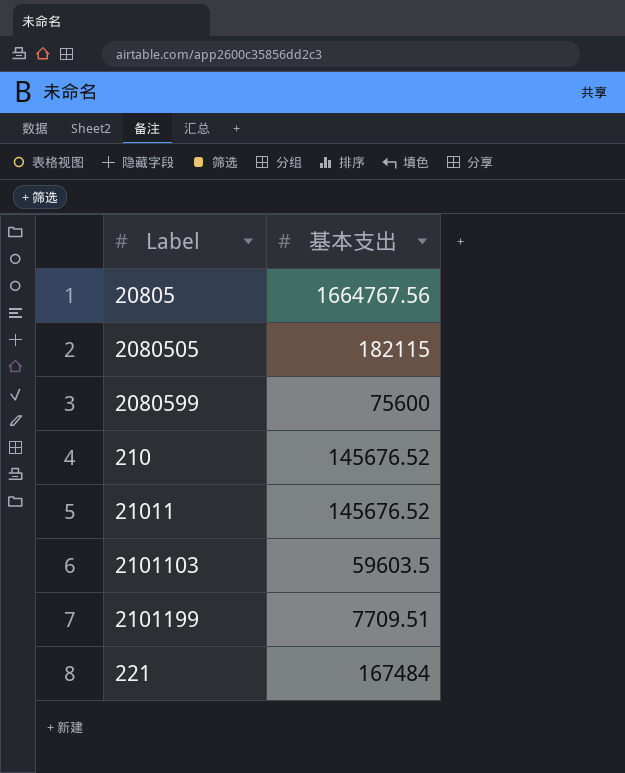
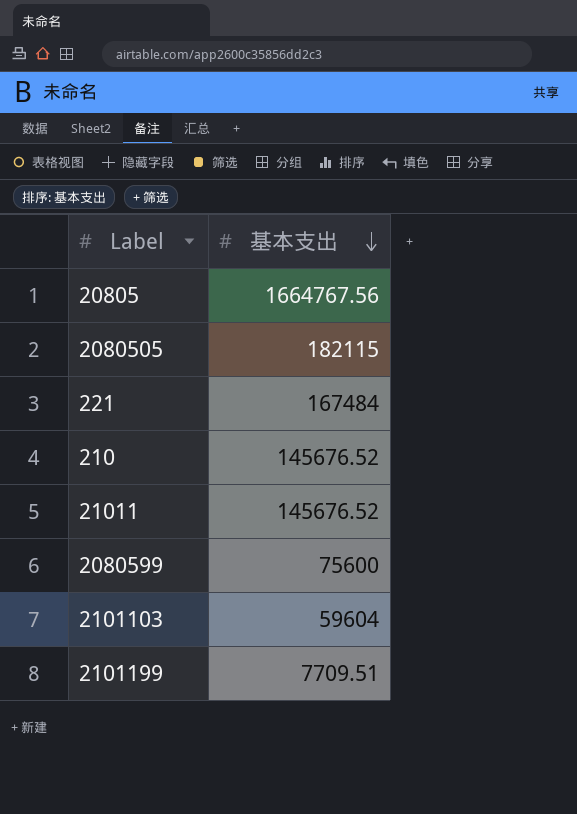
row order: none -> 基本支出 descending
2101103 | 基本支出: 59603.5 -> 59604

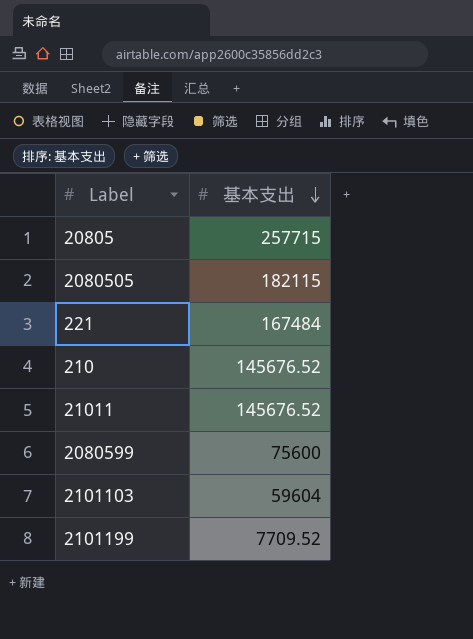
20805 | 基本支出: 1664767.56 -> 257715
2101199 | 基本支出: 7709.51 -> 7709.52

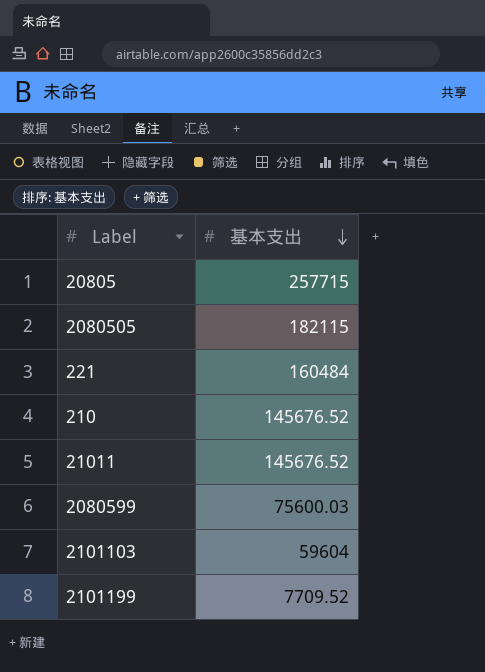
221 | 基本支出: 167484 -> 160484
2080599 | 基本支出: 75600 -> 75600.03

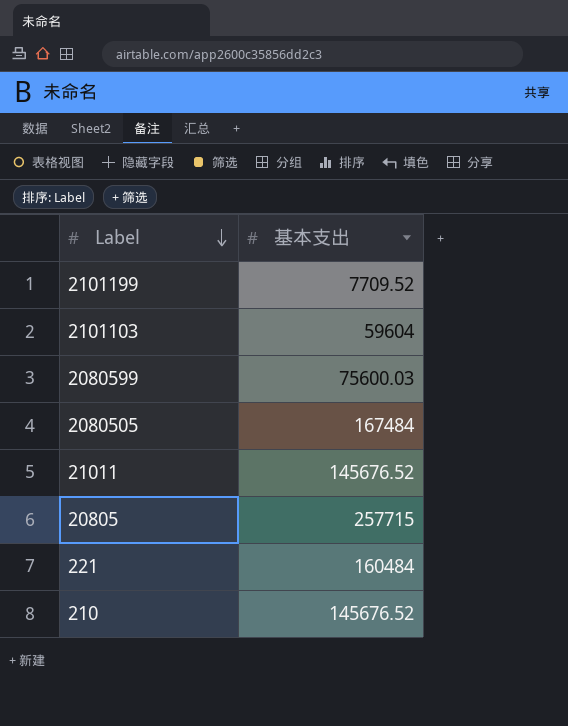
row order: 基本支出 descending -> Label descending
2080505 | 基本支出: 182115 -> 167484

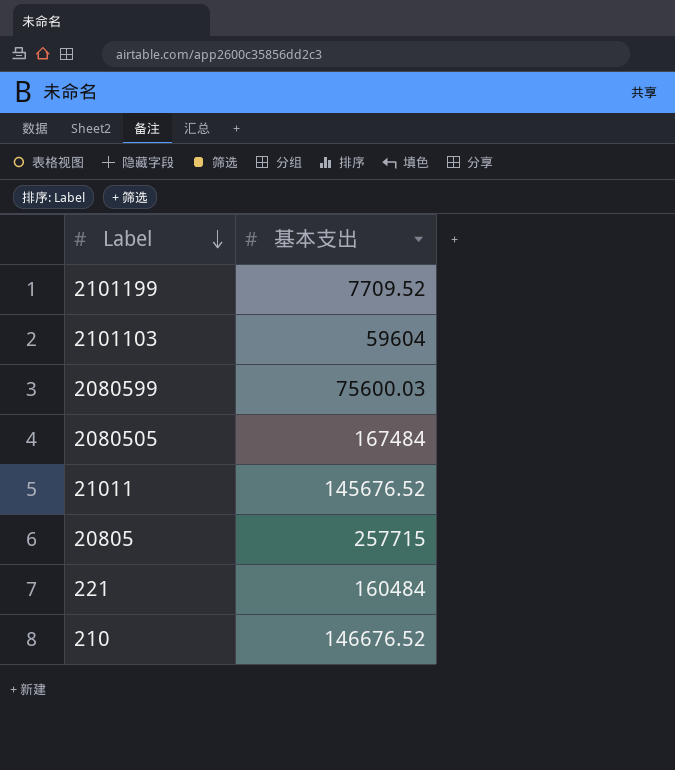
210 | 基本支出: 145676.52 -> 146676.52

